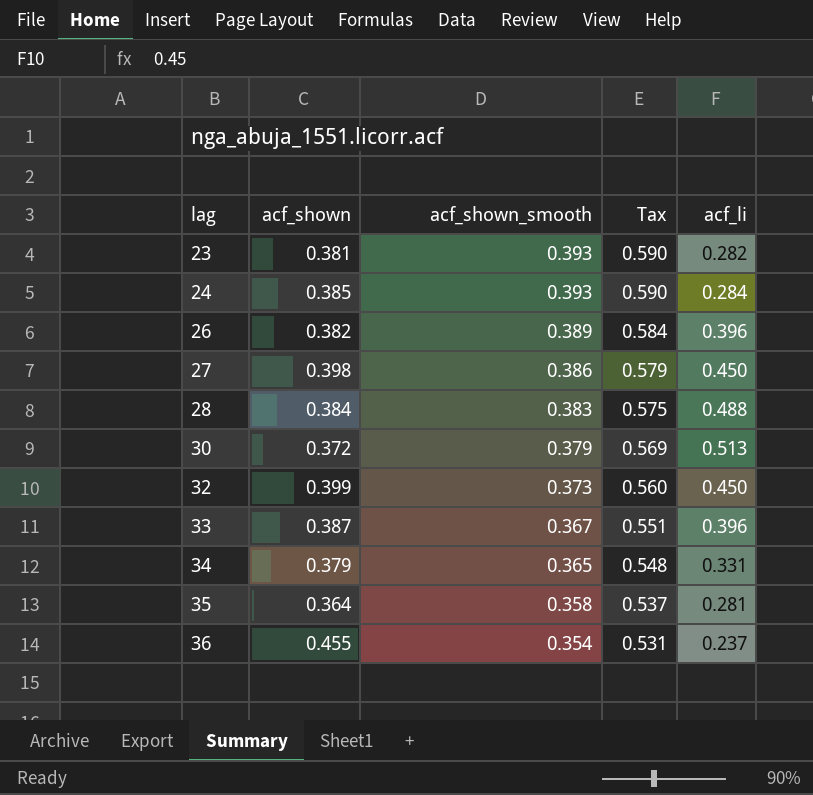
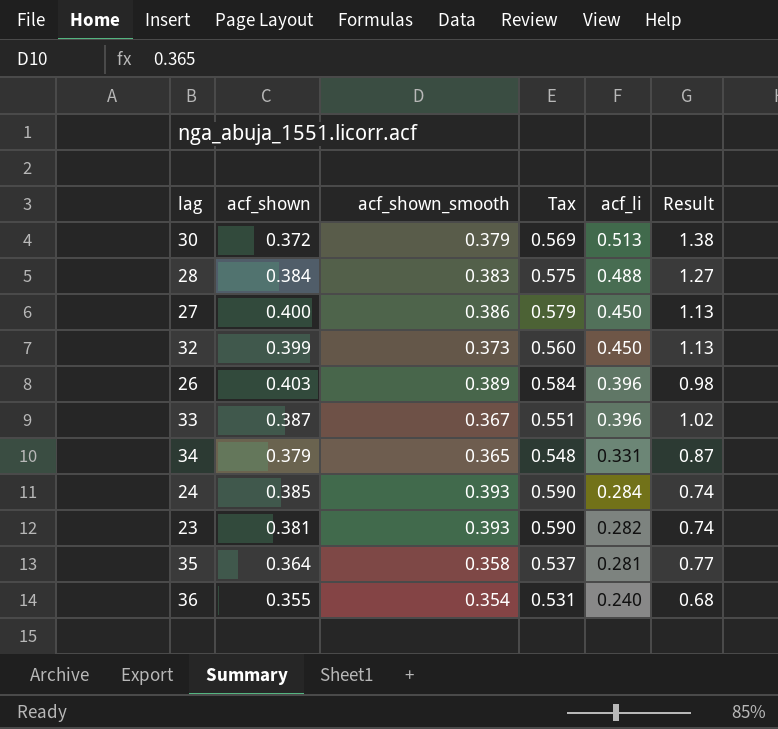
row order: lag ascending -> acf_li descending
column Result | formula: none -> [acf_li] / [acf_shown]
27 | acf_shown: 0.398 -> 0.400
26 | acf_shown: 0.382 -> 0.403
36 | acf_shown: 0.455 -> 0.355
36 | acf_li: 0.237 -> 0.240

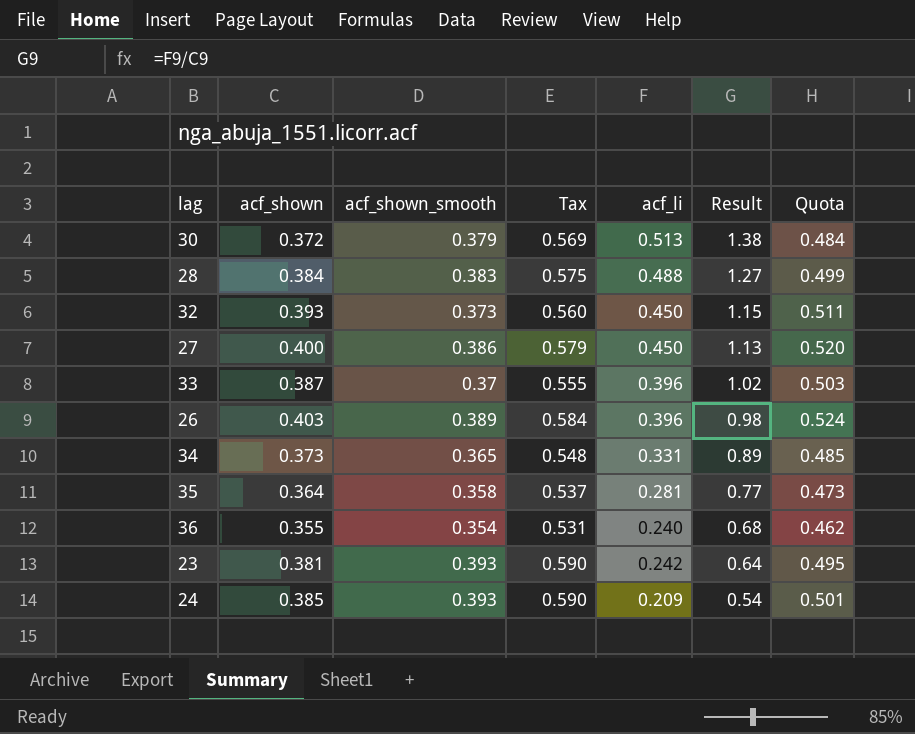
row order: acf_li descending -> Result descending
column Quota | formula: none -> [acf_shown] * 1.3
32 | acf_shown: 0.399 -> 0.393
32 | Result: 1.13 -> 1.15
33 | acf_shown_smooth: 0.367 -> 0.37
33 | Tax: 0.551 -> 0.555
34 | acf_shown: 0.379 -> 0.373
34 | Result: 0.87 -> 0.89
23 | acf_li: 0.282 -> 0.242
23 | Result: 0.74 -> 0.64
24 | acf_li: 0.284 -> 0.209
24 | Result: 0.74 -> 0.54

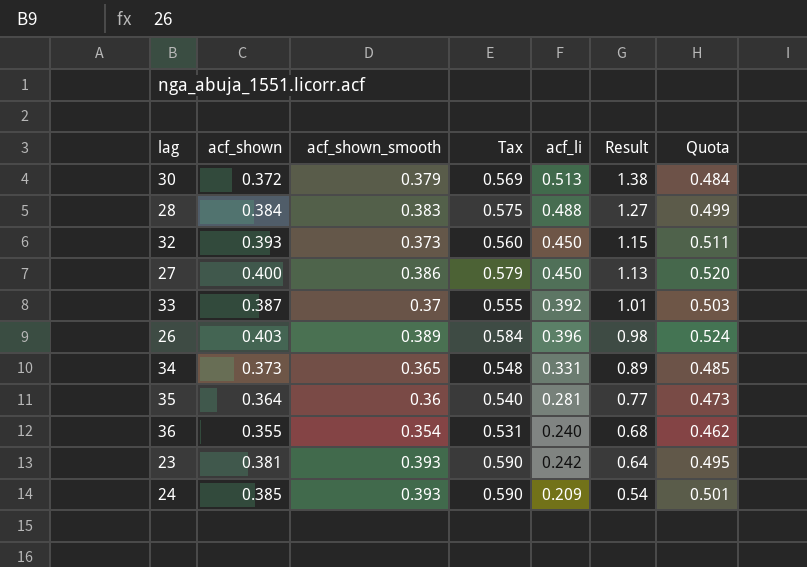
33 | acf_li: 0.396 -> 0.392
33 | Result: 1.02 -> 1.01
35 | acf_shown_smooth: 0.358 -> 0.36
35 | Tax: 0.537 -> 0.540

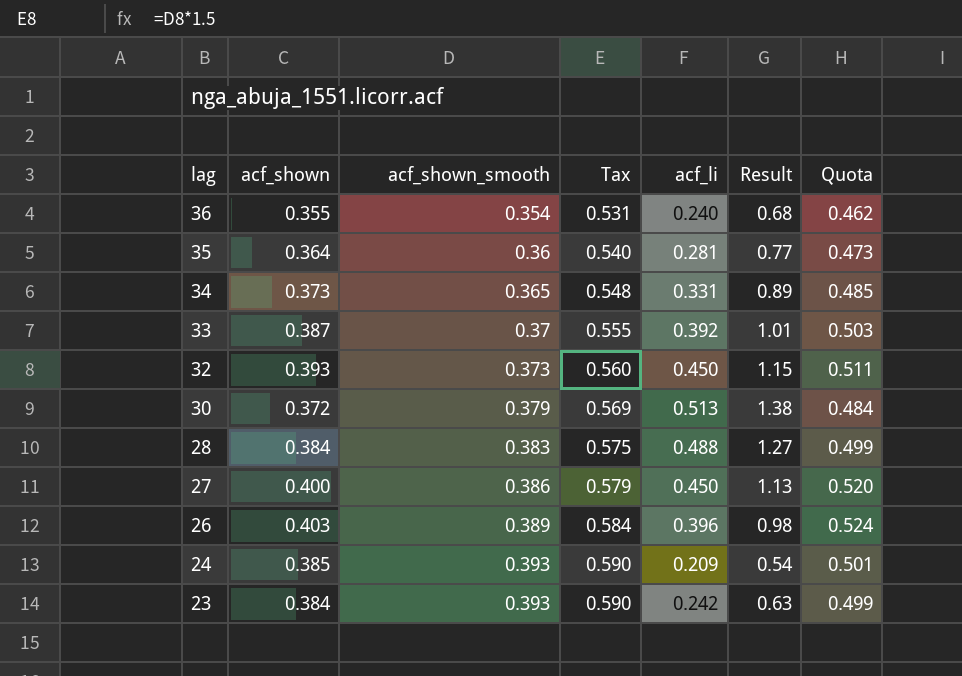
row order: Result descending -> lag descending
23 | acf_shown: 0.381 -> 0.384
23 | Result: 0.64 -> 0.63
23 | Quota: 0.495 -> 0.499

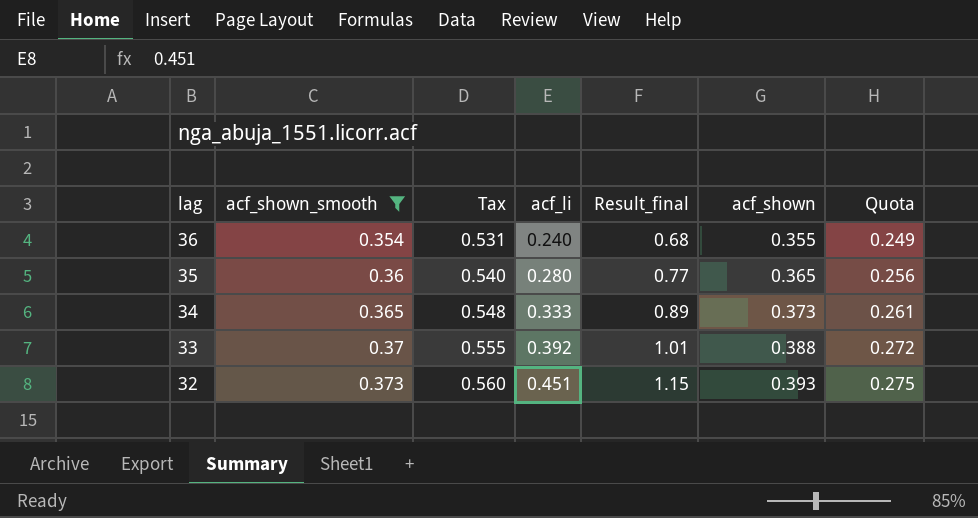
filter: none -> acf_shown_smooth <= 0.373
column name: Result -> Result_final
column acf_shown | position: 2 -> 6
column Quota | formula: [acf_shown] * 1.3 -> [acf_shown] * 0.7
35 | acf_li: 0.281 -> 0.280
35 | acf_shown: 0.364 -> 0.365
34 | acf_li: 0.331 -> 0.333
33 | acf_shown: 0.387 -> 0.388
32 | acf_li: 0.450 -> 0.451

